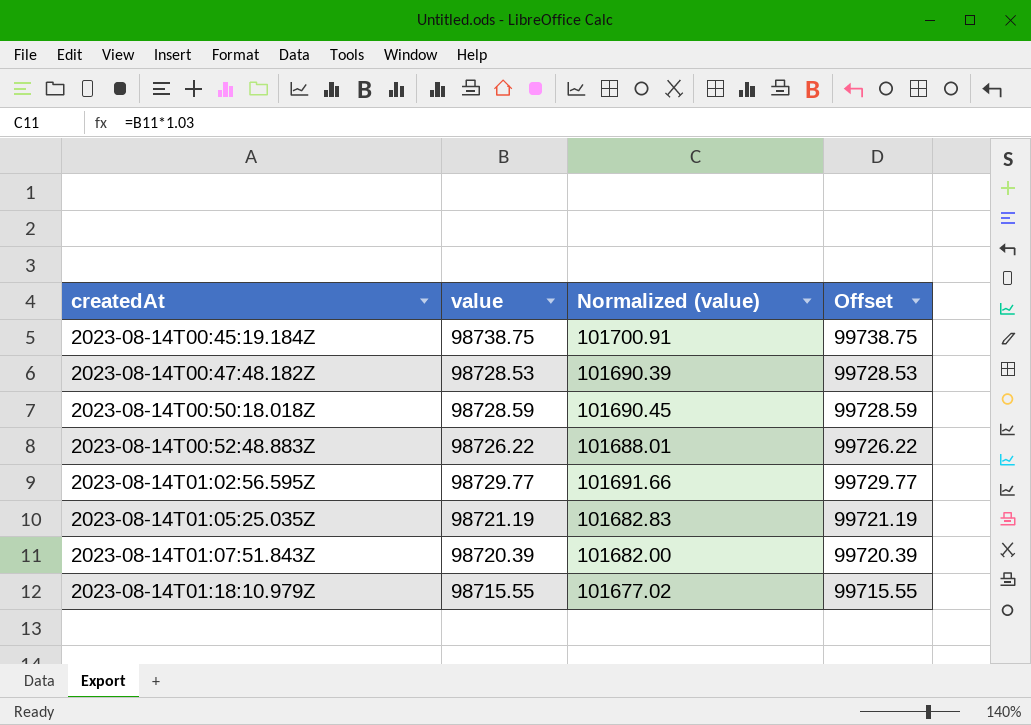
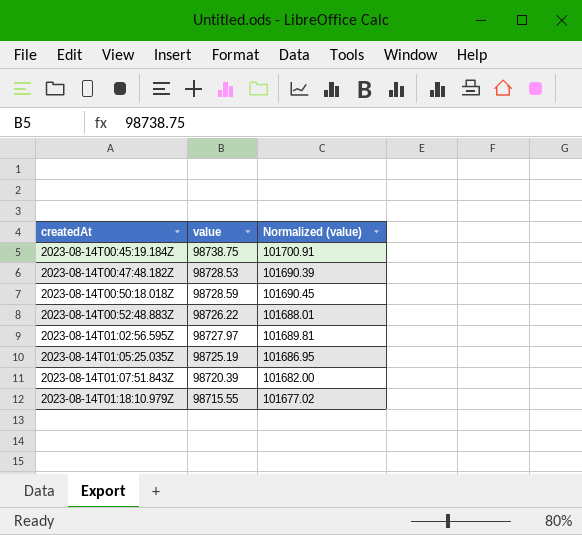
column Offset | formula: [value] + 1000 -> none
2023-08-14T01:02:56.595Z | value: 98729.77 -> 98727.97
2023-08-14T01:02:56.595Z | Normalized (value): 101691.66 -> 101689.81
2023-08-14T01:05:25.035Z | value: 98721.19 -> 98725.19
2023-08-14T01:05:25.035Z | Normalized (value): 101682.83 -> 101686.95

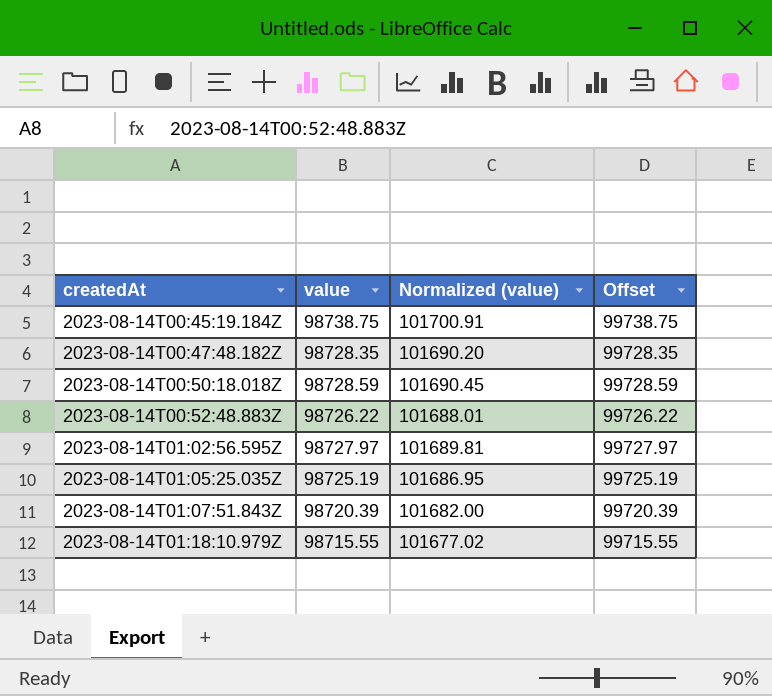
column Offset | formula: none -> [value] + 1000
2023-08-14T00:47:48.182Z | value: 98728.53 -> 98728.35
2023-08-14T00:47:48.182Z | Normalized (value): 101690.39 -> 101690.20

